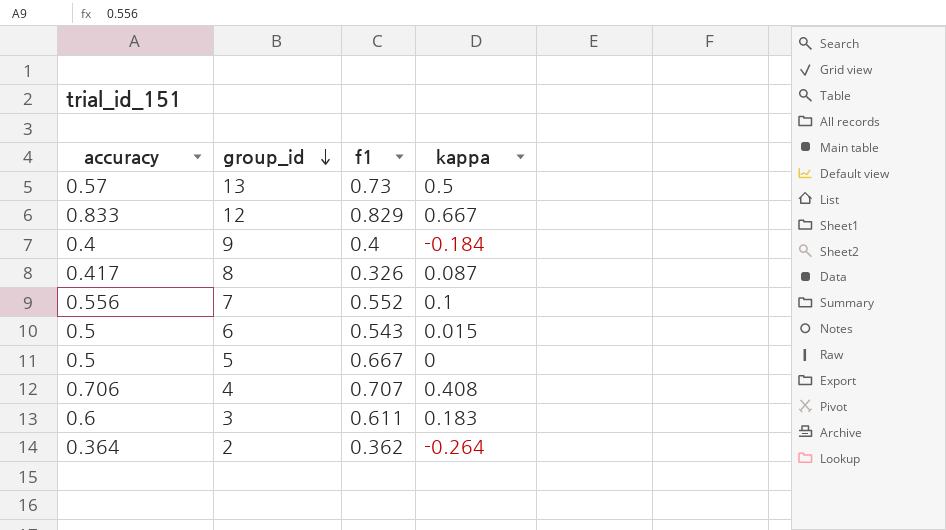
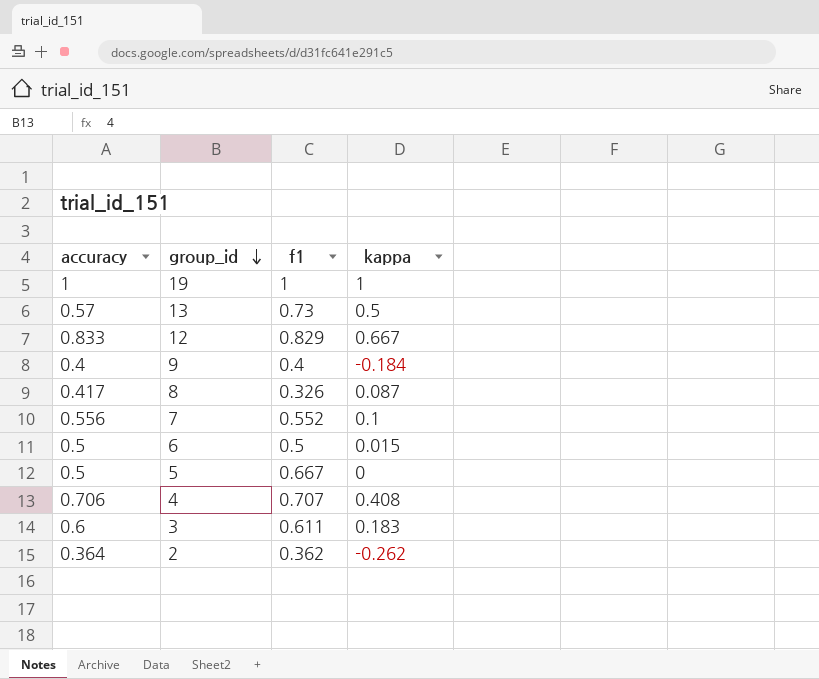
row 19: none -> 1 | 1 | 1
6 | f1: 0.543 -> 0.5
2 | kappa: -0.264 -> -0.262

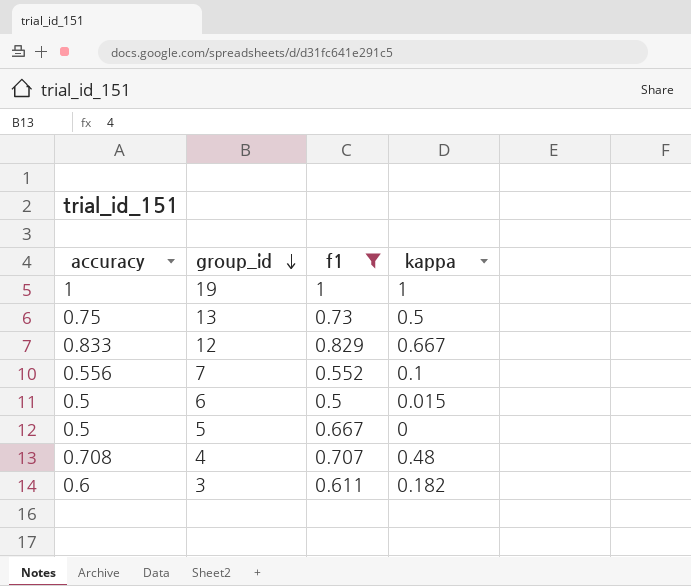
filter: none -> f1 >= 0.5
13 | accuracy: 0.57 -> 0.75
4 | accuracy: 0.706 -> 0.708
4 | kappa: 0.408 -> 0.48
3 | kappa: 0.183 -> 0.182

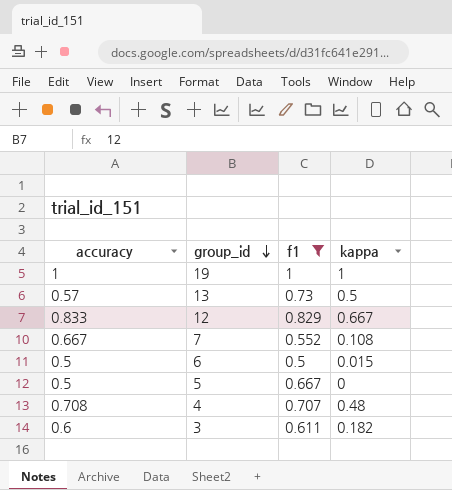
13 | accuracy: 0.75 -> 0.57
7 | accuracy: 0.556 -> 0.667
7 | kappa: 0.1 -> 0.108

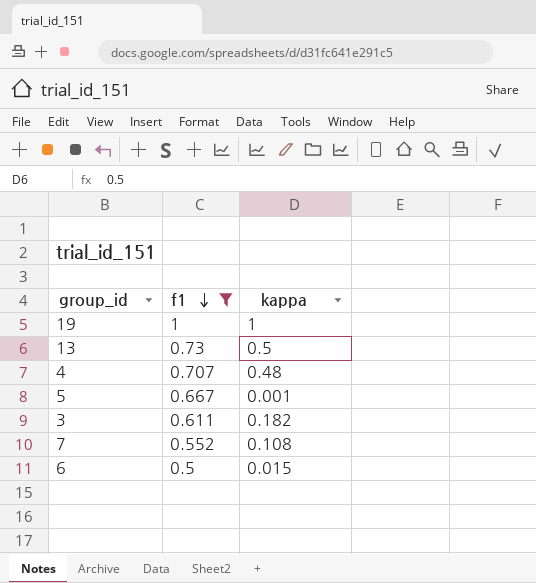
row order: group_id descending -> f1 descending
column accuracy | position: 1 -> none
row 12: 0.833 | 0.829 | 0.667 -> none
5 | kappa: 0 -> 0.001

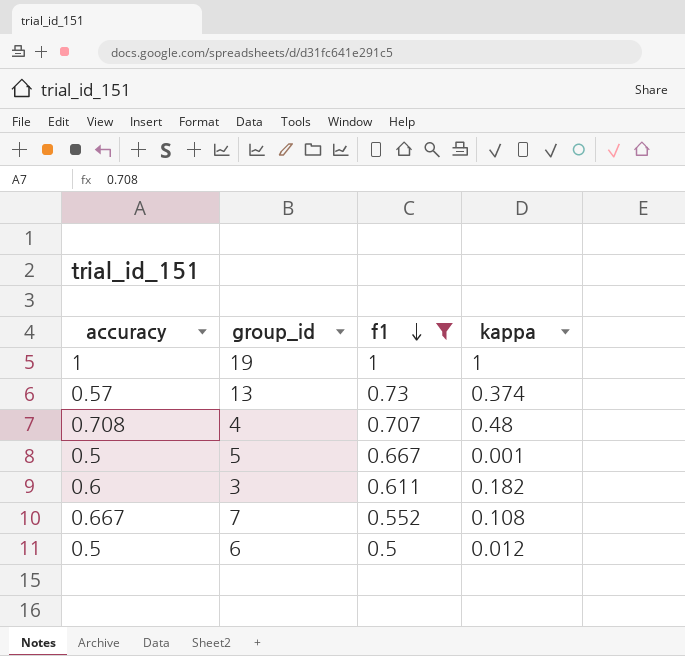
column accuracy | position: none -> 1
13 | kappa: 0.5 -> 0.374
6 | kappa: 0.015 -> 0.012

